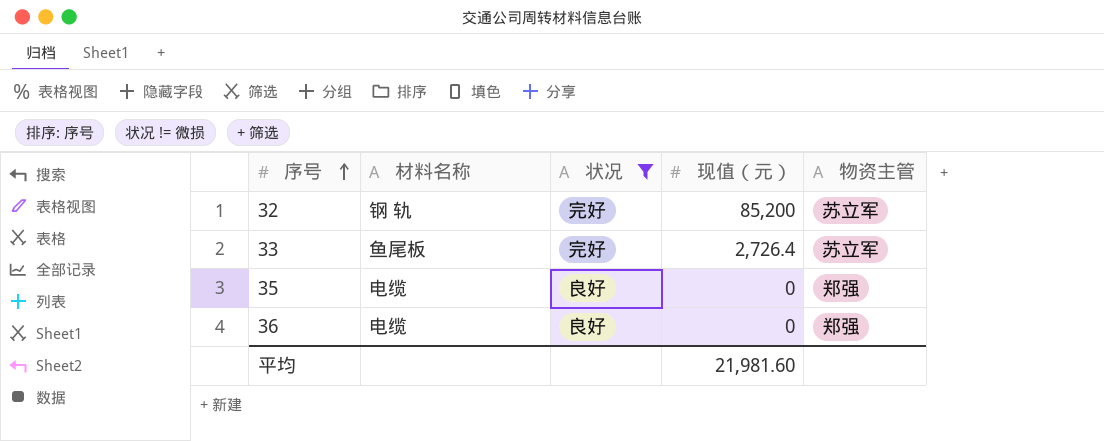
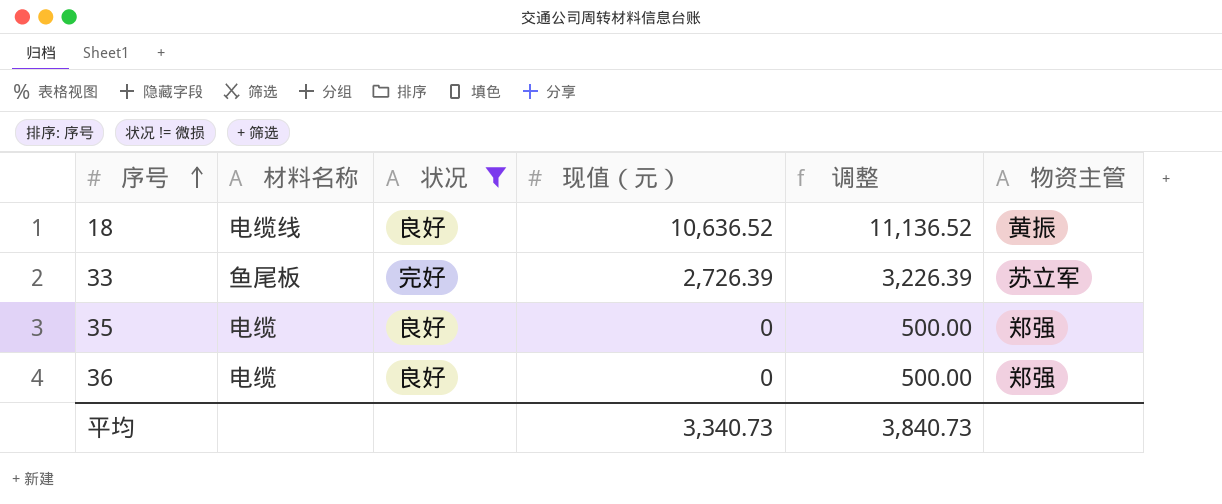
column 调整 | formula: none -> [现值（元）] + 500
row 32: 钢 轨 | 完好 | 85,200 | 苏立军 -> none
row 18: none -> 电缆线 | 良好 | 10,636.52 | 11,136.52 | 黄振
33 | 现值（元）: 2,726.4 -> 2,726.39
平均 | 现值（元）: 21,981.60 -> 3,340.73

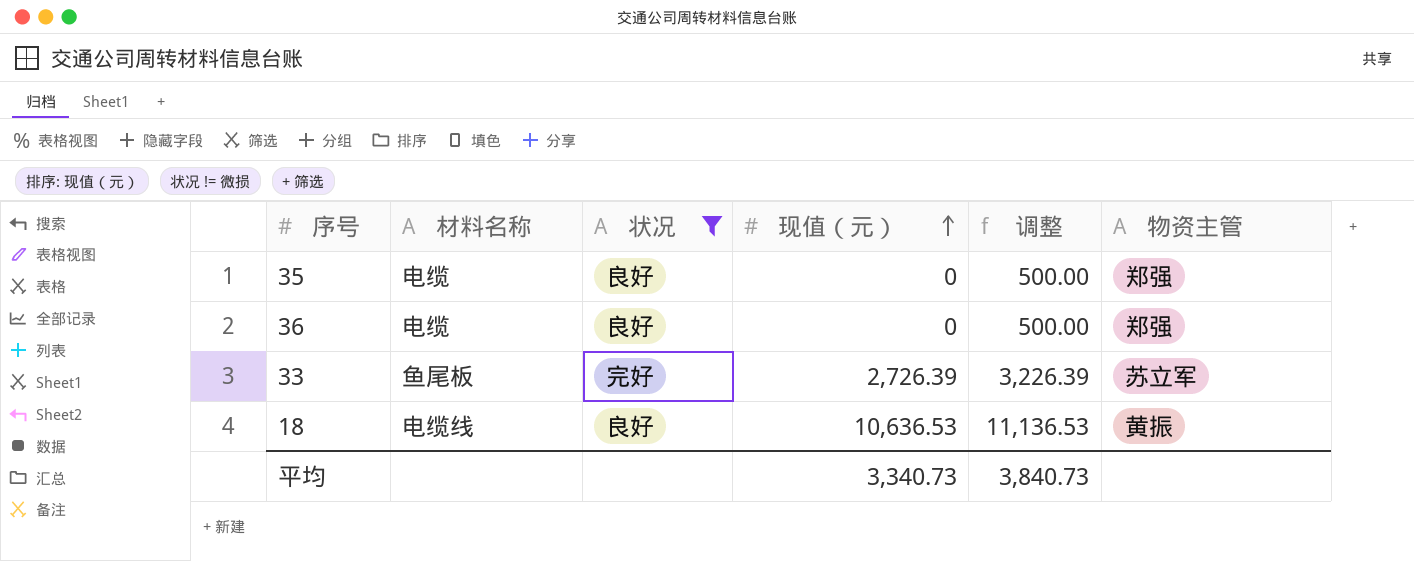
row order: 序号 ascending -> 现值（元） ascending
18 | 现值（元）: 10,636.52 -> 10,636.53
18 | 调整: 11,136.52 -> 11,136.53

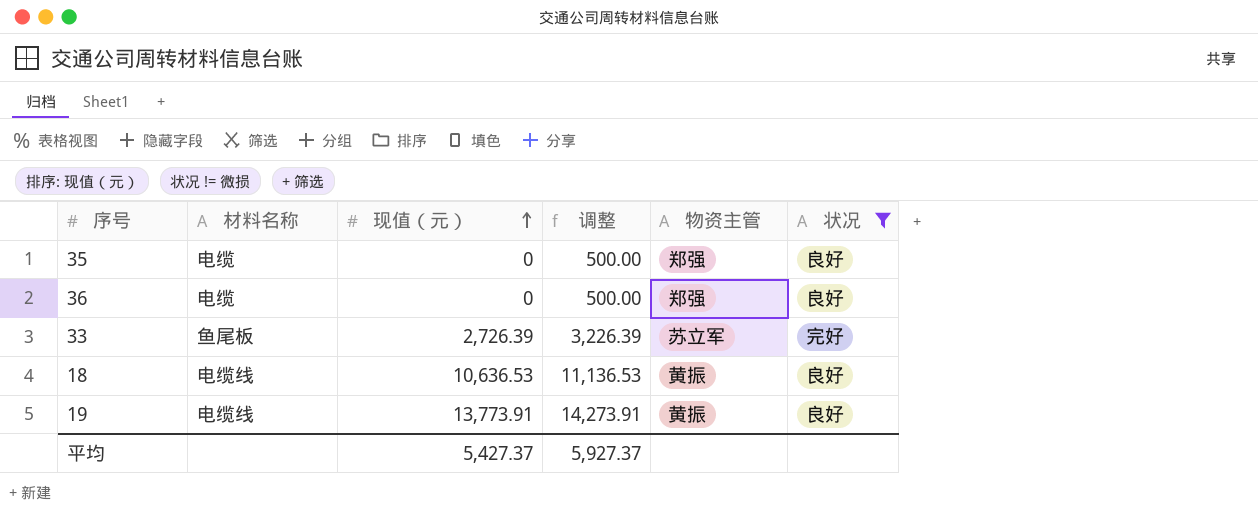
column 状况 | position: 3 -> 6
row 19: none -> 电缆线 | 13,773.91 | 14,273.91 | 黄振 | 良好
平均 | 现值（元）: 3,340.73 -> 5,427.37
平均 | 调整: 3,840.73 -> 5,927.37

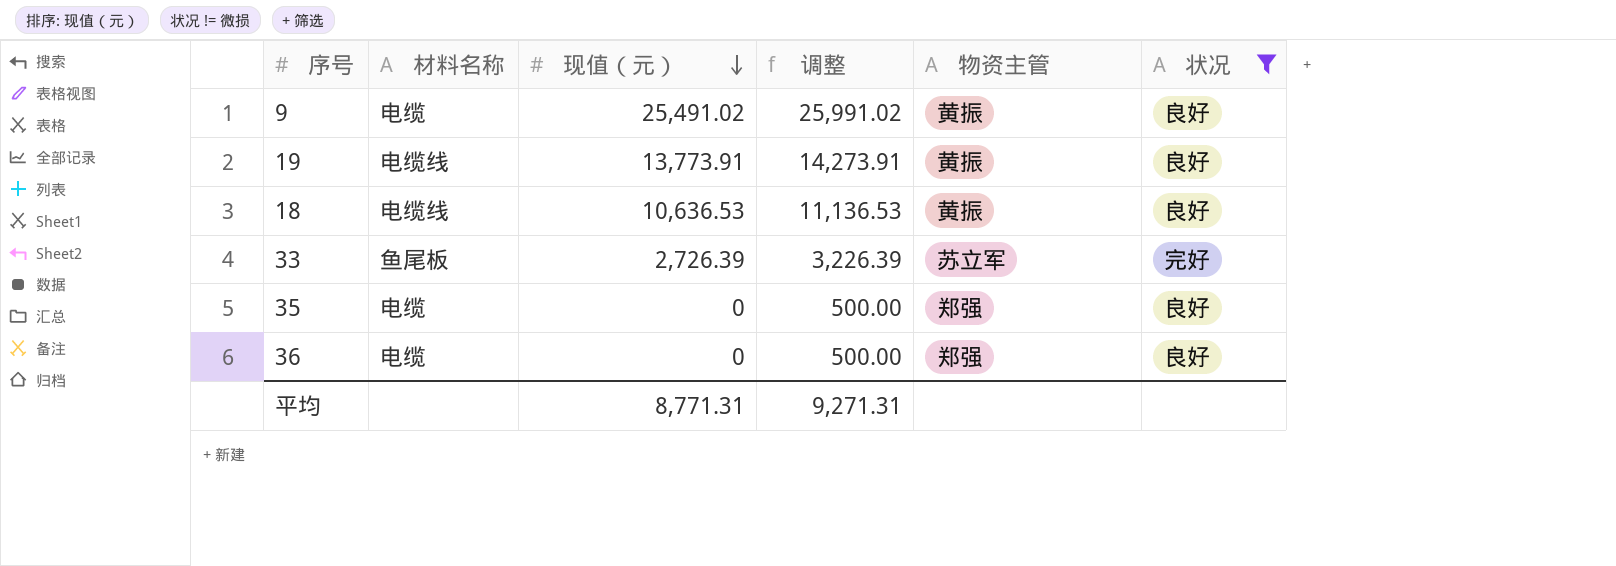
row order: 现值（元） ascending -> 现值（元） descending
row 9: none -> 电缆 | 25,491.02 | 25,991.02 | 黄振 | 良好
平均 | 现值（元）: 5,427.37 -> 8,771.31
平均 | 调整: 5,927.37 -> 9,271.31

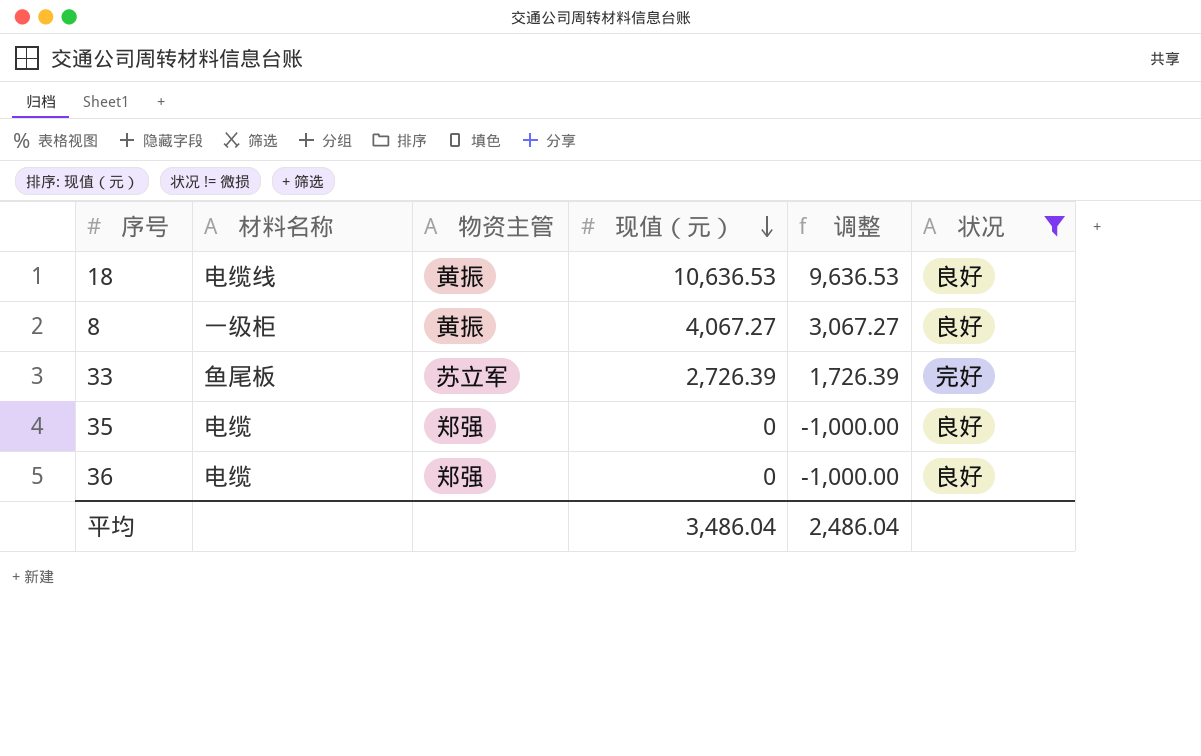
column 物资主管 | position: 5 -> 3
column 调整 | formula: [现值（元）] + 500 -> [现值（元）] - 1000
row 9: 电缆 | 25,491.02 | 25,991.02 | 黄振 | 良好 -> none
row 19: 电缆线 | 13,773.91 | 14,273.91 | 黄振 | 良好 -> none
row 8: none -> 一级柜 | 黄振 | 4,067.27 | 3,067.27 | 良好
平均 | 现值（元）: 8,771.31 -> 3,486.04
平均 | 调整: 9,271.31 -> 2,486.04

